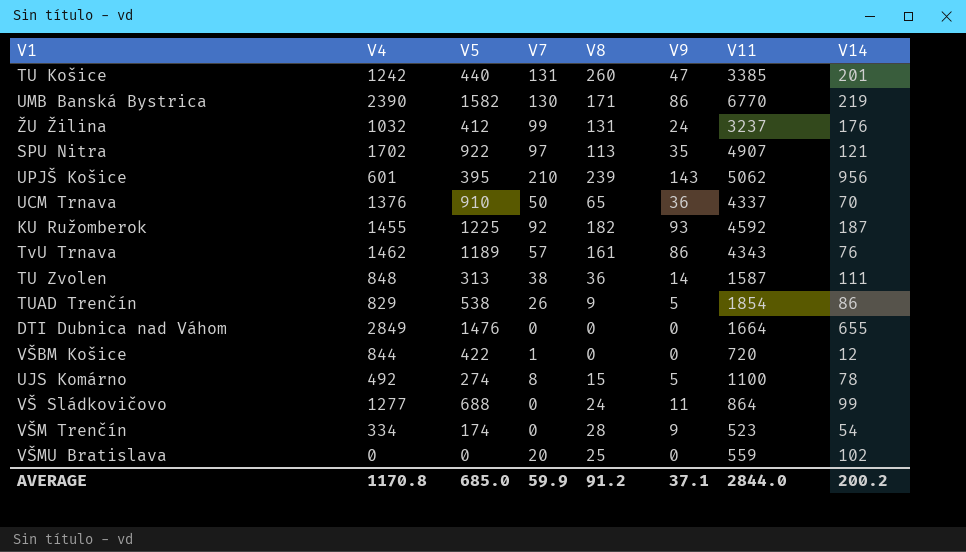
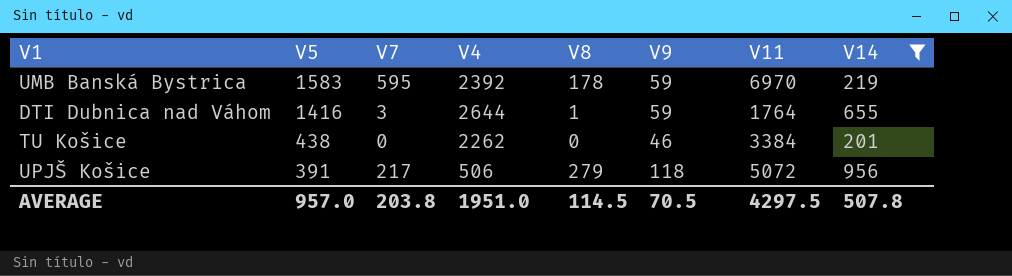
filter: none -> V14 >= 201
row order: none -> V5 descending
column V4 | position: 2 -> 4
UMB Banská Bystrica | V5: 1582 -> 1583
UMB Banská Bystrica | V7: 130 -> 595
UMB Banská Bystrica | V4: 2390 -> 2392
UMB Banská Bystrica | V8: 171 -> 178
UMB Banská Bystrica | V9: 86 -> 59
UMB Banská Bystrica | V11: 6770 -> 6970
DTI Dubnica nad Váhom | V5: 1476 -> 1416
DTI Dubnica nad Váhom | V7: 0 -> 3
DTI Dubnica nad Váhom | V4: 2849 -> 2644
DTI Dubnica nad Váhom | V8: 0 -> 1
DTI Dubnica nad Váhom | V9: 0 -> 59
DTI Dubnica nad Váhom | V11: 1664 -> 1764
TU Košice | V5: 440 -> 438
TU Košice | V7: 131 -> 0
TU Košice | V4: 1242 -> 2262
TU Košice | V8: 260 -> 0
TU Košice | V9: 47 -> 46
TU Košice | V11: 3385 -> 3384
UPJŠ Košice | V5: 395 -> 391
UPJŠ Košice | V7: 210 -> 217
UPJŠ Košice | V4: 601 -> 506
UPJŠ Košice | V8: 239 -> 279
UPJŠ Košice | V9: 143 -> 118
UPJŠ Košice | V11: 5062 -> 5072
AVERAGE | V5: 685.0 -> 957.0
AVERAGE | V7: 59.9 -> 203.8
AVERAGE | V4: 1170.8 -> 1951.0
AVERAGE | V8: 91.2 -> 114.5
AVERAGE | V9: 37.1 -> 70.5
AVERAGE | V11: 2844.0 -> 4297.5
AVERAGE | V14: 200.2 -> 507.8

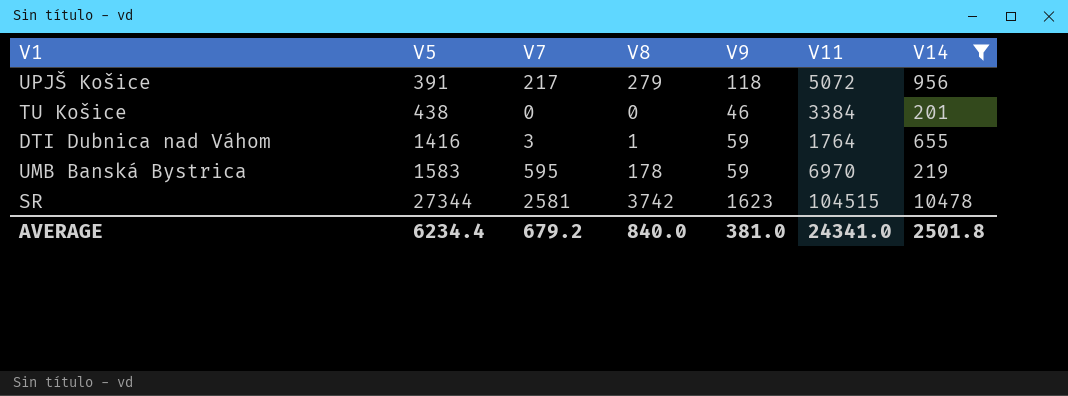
row order: V5 descending -> V5 ascending
column V4 | position: 4 -> none
row SR: none -> 27344 | 2581 | 3742 | 1623 | 104515 | 10478
AVERAGE | V5: 957.0 -> 6234.4
AVERAGE | V7: 203.8 -> 679.2
AVERAGE | V8: 114.5 -> 840.0
AVERAGE | V9: 70.5 -> 381.0
AVERAGE | V11: 4297.5 -> 24341.0
AVERAGE | V14: 507.8 -> 2501.8

